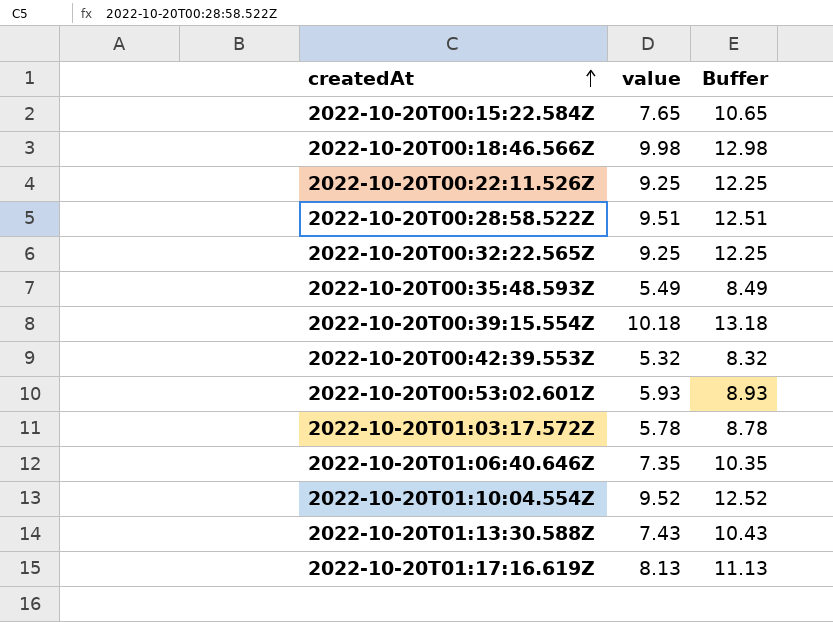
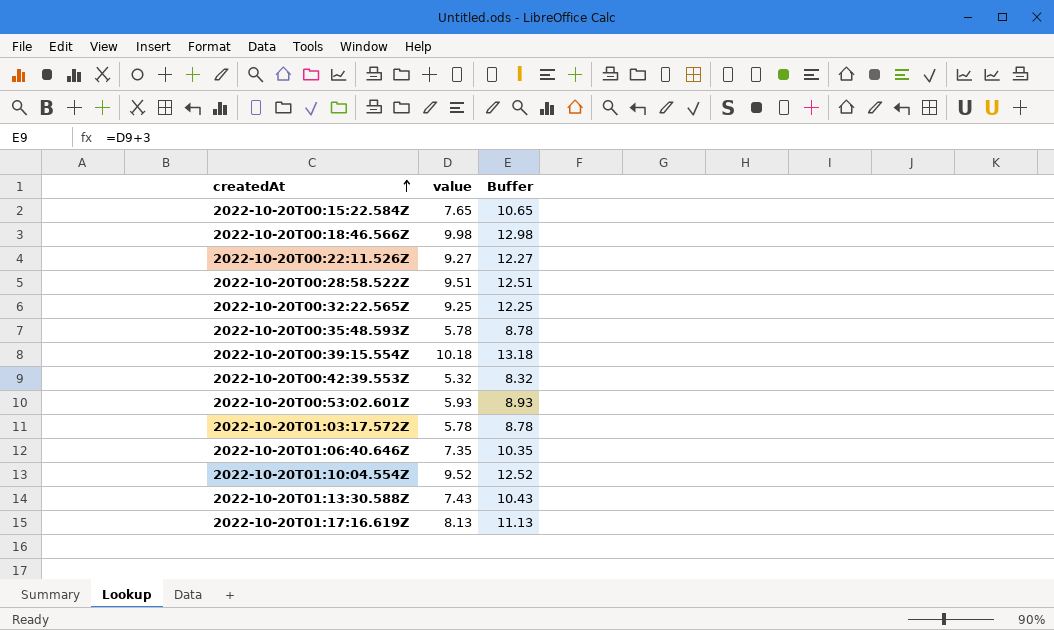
2022-10-20T00:22:11.526Z | value: 9.25 -> 9.27
2022-10-20T00:22:11.526Z | Buffer: 12.25 -> 12.27
2022-10-20T00:35:48.593Z | value: 5.49 -> 5.78
2022-10-20T00:35:48.593Z | Buffer: 8.49 -> 8.78

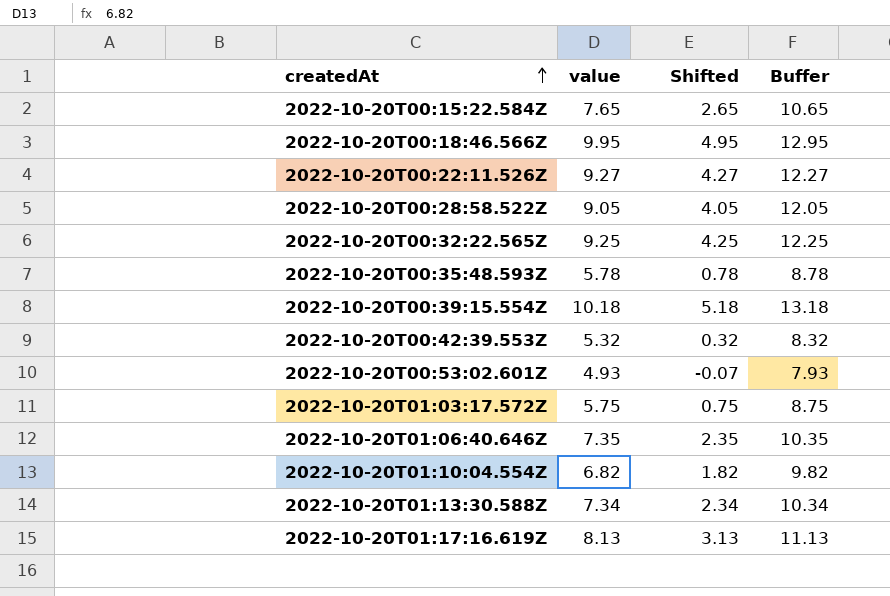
column Shifted | formula: none -> [value] - 5
2022-10-20T00:18:46.566Z | value: 9.98 -> 9.95
2022-10-20T00:18:46.566Z | Buffer: 12.98 -> 12.95
2022-10-20T00:28:58.522Z | value: 9.51 -> 9.05
2022-10-20T00:28:58.522Z | Buffer: 12.51 -> 12.05
2022-10-20T00:53:02.601Z | value: 5.93 -> 4.93
2022-10-20T00:53:02.601Z | Buffer: 8.93 -> 7.93
2022-10-20T01:03:17.572Z | value: 5.78 -> 5.75
2022-10-20T01:03:17.572Z | Buffer: 8.78 -> 8.75
2022-10-20T01:10:04.554Z | value: 9.52 -> 6.82
2022-10-20T01:10:04.554Z | Buffer: 12.52 -> 9.82
2022-10-20T01:13:30.588Z | value: 7.43 -> 7.34
2022-10-20T01:13:30.588Z | Buffer: 10.43 -> 10.34

